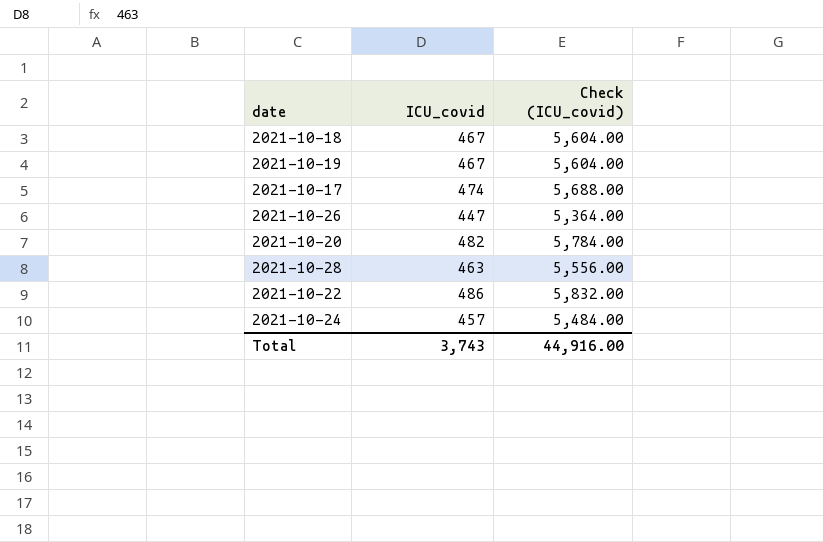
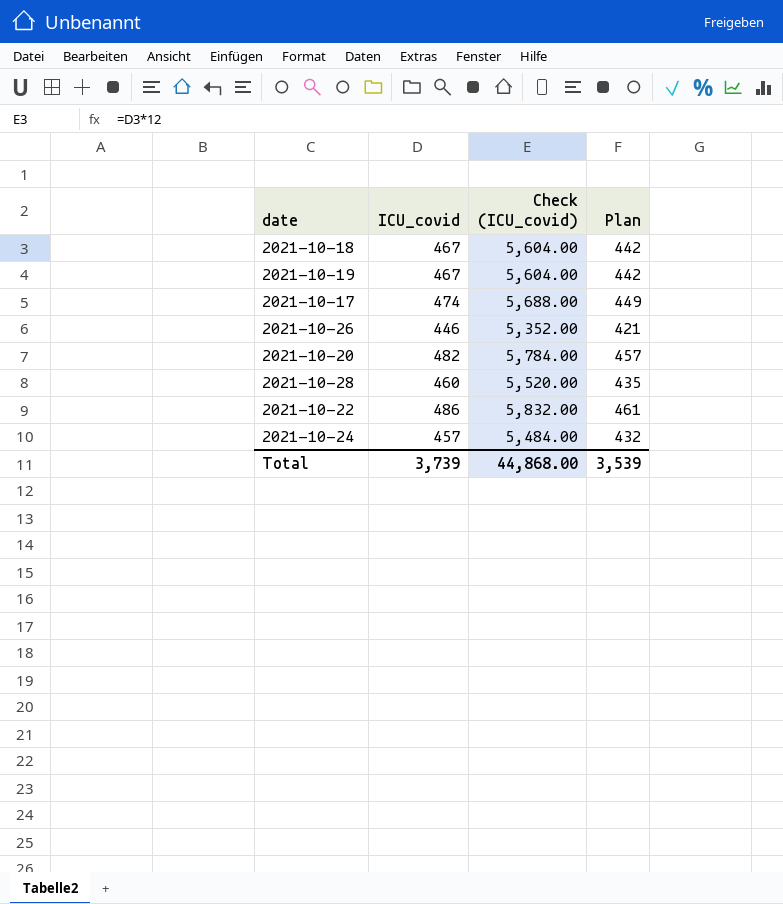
column Plan | formula: none -> [ICU_covid] - 25
2021-10-26 | ICU_covid: 447 -> 446
2021-10-26 | Check (ICU_covid): 5,364.00 -> 5,352.00
2021-10-28 | ICU_covid: 463 -> 460
2021-10-28 | Check (ICU_covid): 5,556.00 -> 5,520.00
Total | ICU_covid: 3,743 -> 3,739
Total | Check (ICU_covid): 44,916.00 -> 44,868.00

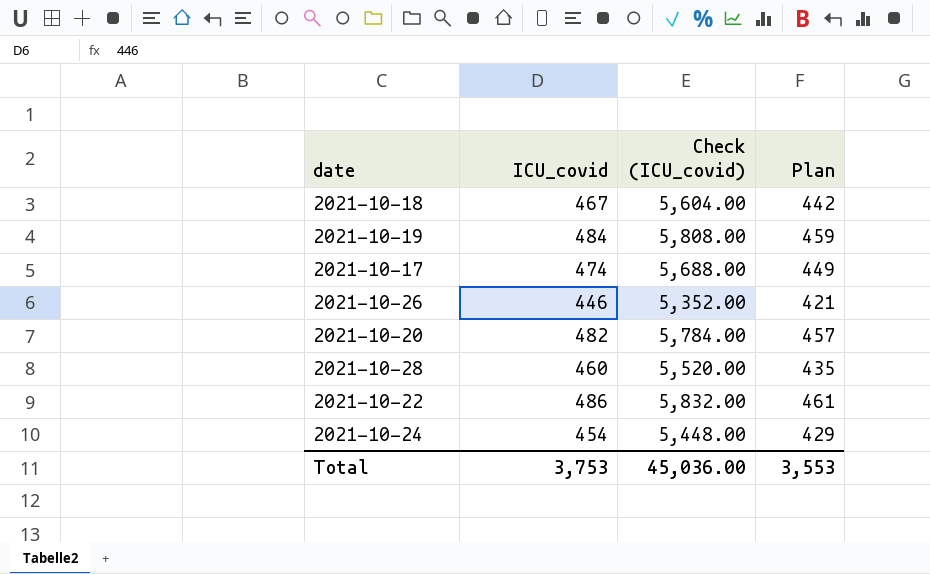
2021-10-19 | ICU_covid: 467 -> 484
2021-10-19 | Check (ICU_covid): 5,604.00 -> 5,808.00
2021-10-19 | Plan: 442 -> 459
2021-10-24 | ICU_covid: 457 -> 454
2021-10-24 | Check (ICU_covid): 5,484.00 -> 5,448.00
2021-10-24 | Plan: 432 -> 429
Total | ICU_covid: 3,739 -> 3,753
Total | Check (ICU_covid): 44,868.00 -> 45,036.00
Total | Plan: 3,539 -> 3,553

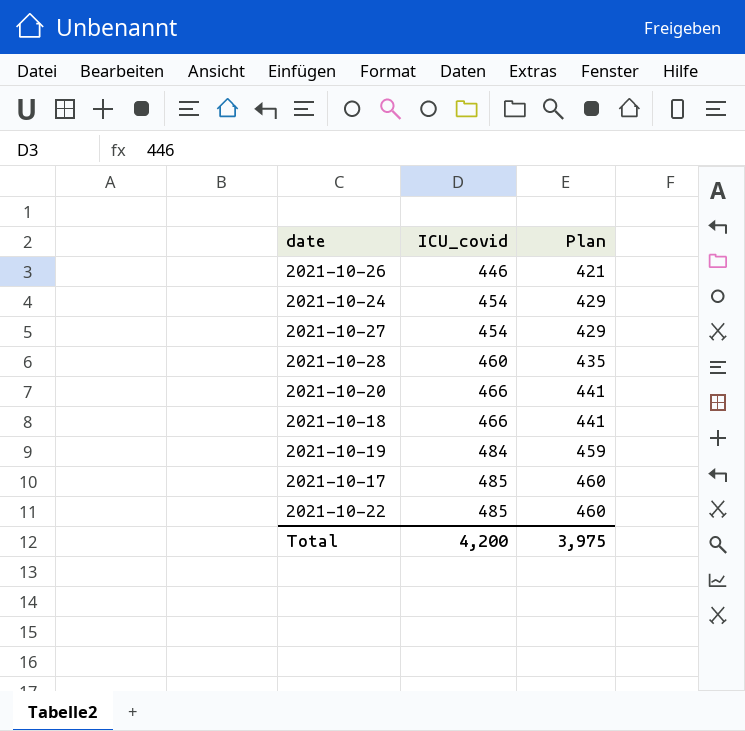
row order: none -> ICU_covid ascending
column Check (ICU_covid) | formula: [ICU_covid] * 12 -> none
row 2021-10-27: none -> 454 | 429
2021-10-20 | ICU_covid: 482 -> 466
2021-10-20 | Plan: 457 -> 441
2021-10-18 | ICU_covid: 467 -> 466
2021-10-18 | Plan: 442 -> 441
2021-10-17 | ICU_covid: 474 -> 485
2021-10-17 | Plan: 449 -> 460
2021-10-22 | ICU_covid: 486 -> 485
2021-10-22 | Plan: 461 -> 460
Total | ICU_covid: 3,753 -> 4,200
Total | Plan: 3,553 -> 3,975

